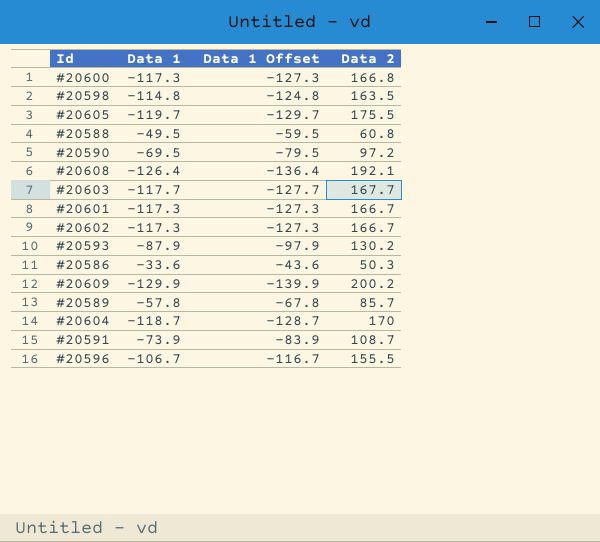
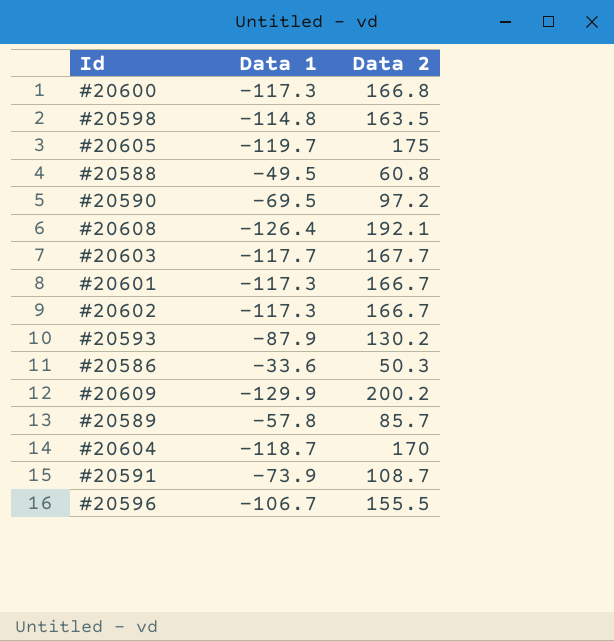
column Data 1 Offset | formula: [Data 1] - 10 -> none
#20605 | Data 2: 175.5 -> 175

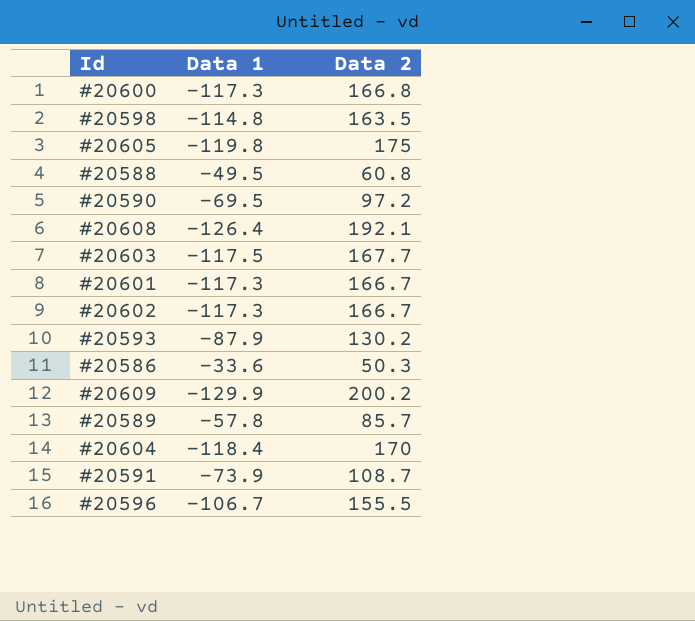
#20605 | Data 1: -119.7 -> -119.8
#20603 | Data 1: -117.7 -> -117.5
#20604 | Data 1: -118.7 -> -118.4

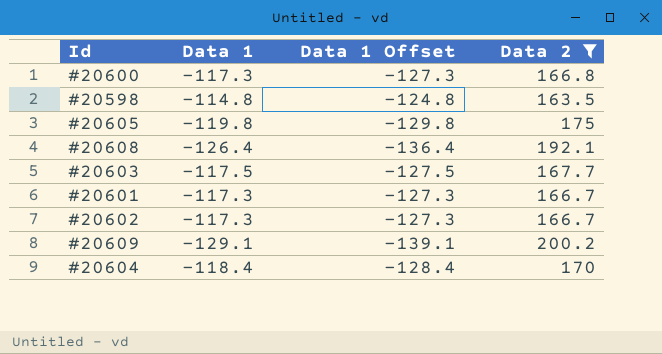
filter: none -> Data 2 >= 163.5
column Data 1 Offset | formula: none -> [Data 1] - 10
#20609 | Data 1: -129.9 -> -129.1

